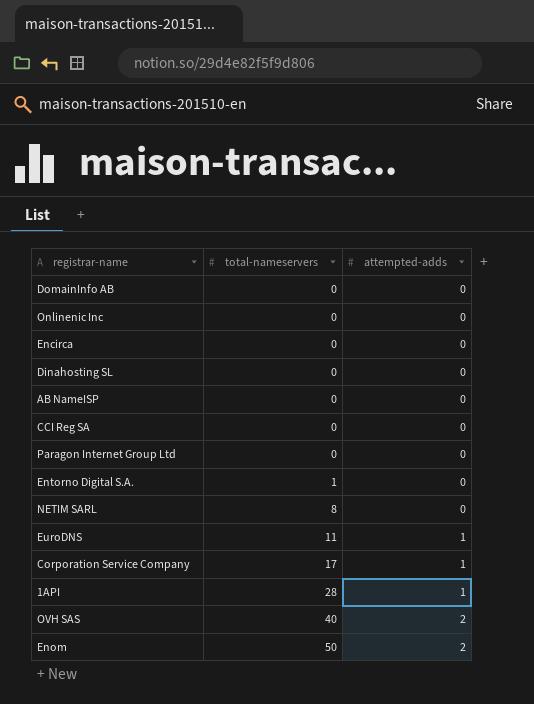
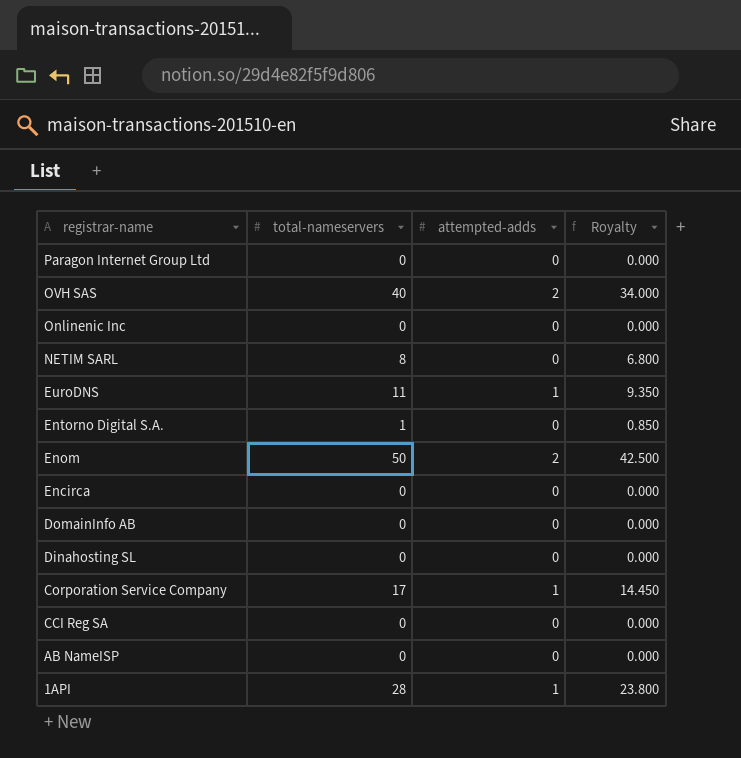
row order: total-nameservers ascending -> registrar-name descending
column Royalty | formula: none -> [total-nameservers] * 0.85

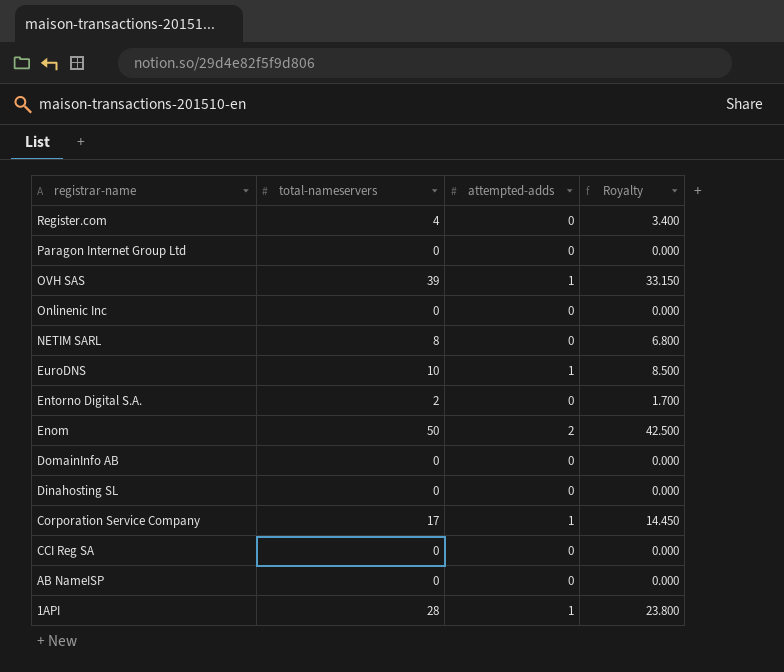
row Encirca: 0 | 0 | 0.000 -> none
row Register.com: none -> 4 | 0 | 3.400
OVH SAS | total-nameservers: 40 -> 39
OVH SAS | attempted-adds: 2 -> 1
OVH SAS | Royalty: 34.000 -> 33.150
EuroDNS | total-nameservers: 11 -> 10
EuroDNS | Royalty: 9.350 -> 8.500
Entorno Digital S.A. | total-nameservers: 1 -> 2
Entorno Digital S.A. | Royalty: 0.850 -> 1.700

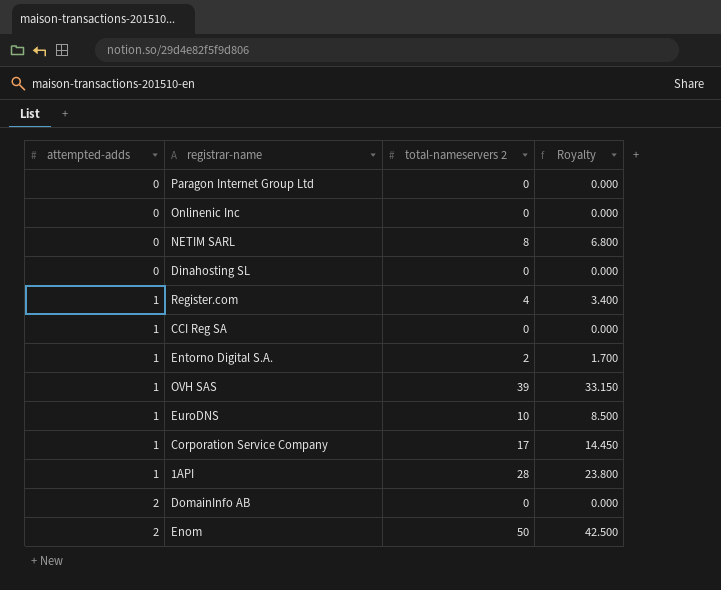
row order: registrar-name descending -> attempted-adds ascending
column attempted-adds | position: 3 -> 1
column name: total-nameservers -> total-nameservers 2
row AB NameISP: 0 | 0 | 0.000 -> none
Register.com | attempted-adds: 0 -> 1
CCI Reg SA | attempted-adds: 0 -> 1
Entorno Digital S.A. | attempted-adds: 0 -> 1
DomainInfo AB | attempted-adds: 0 -> 2

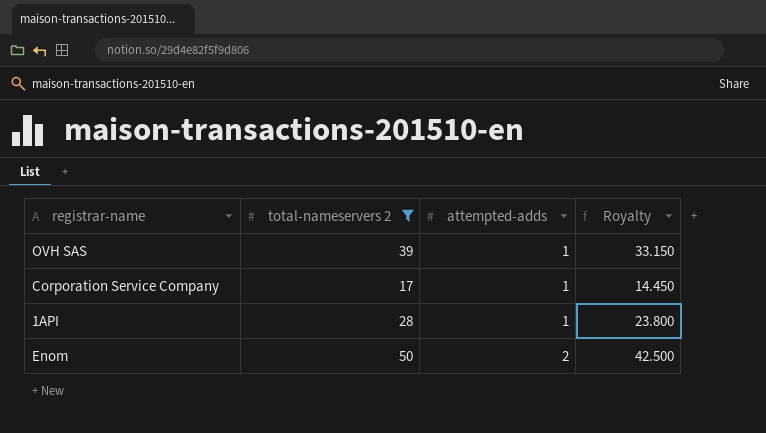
filter: none -> total-nameservers 2 >= 17
column attempted-adds | position: 1 -> 3

